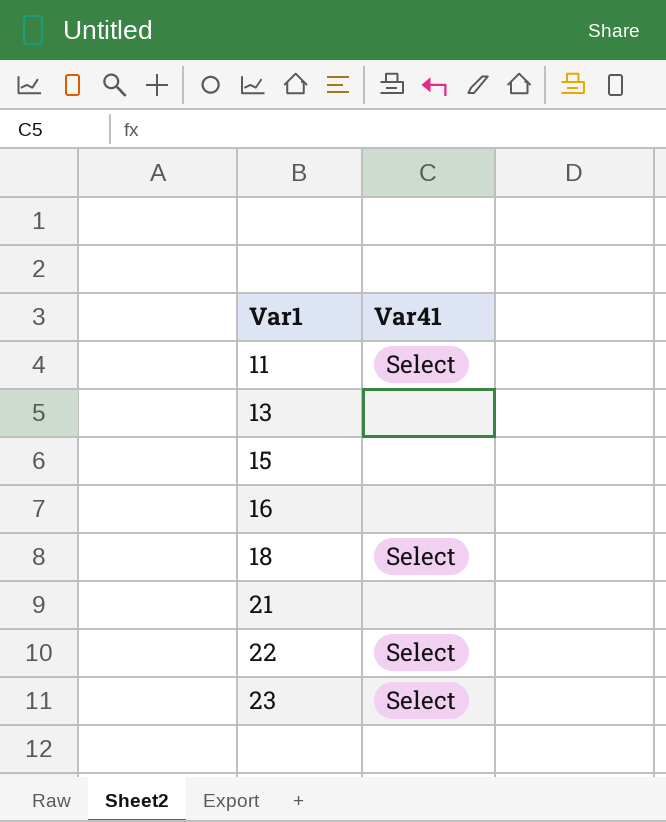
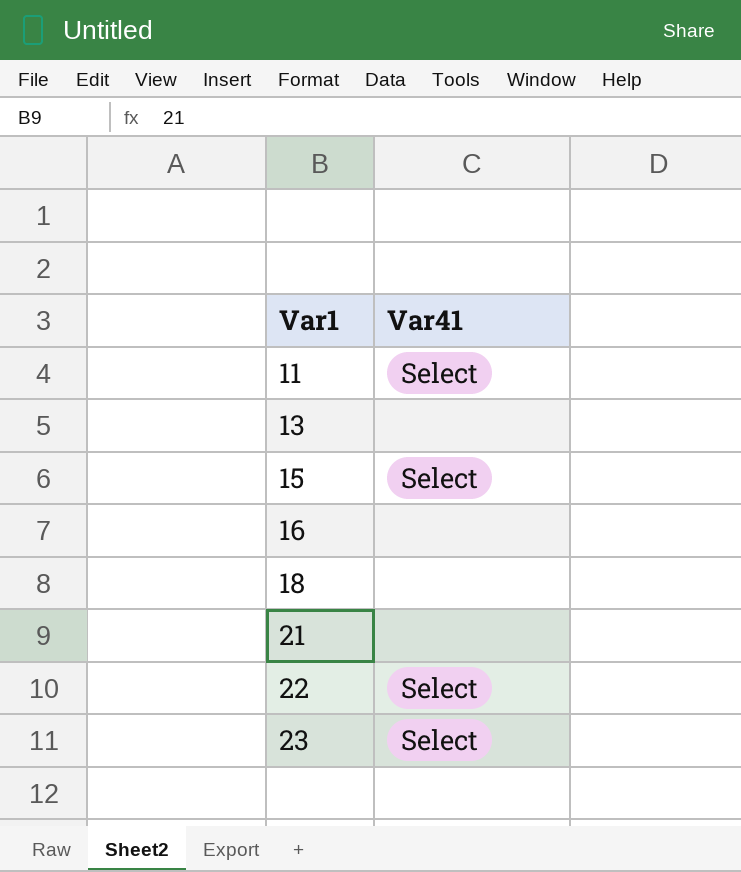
15 | Var41: none -> Select
18 | Var41: Select -> none

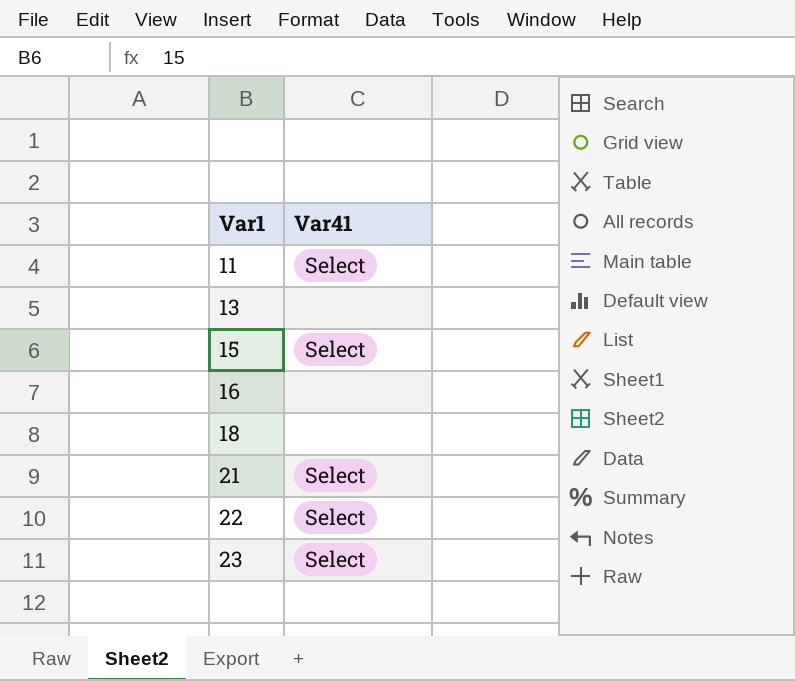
21 | Var41: none -> Select

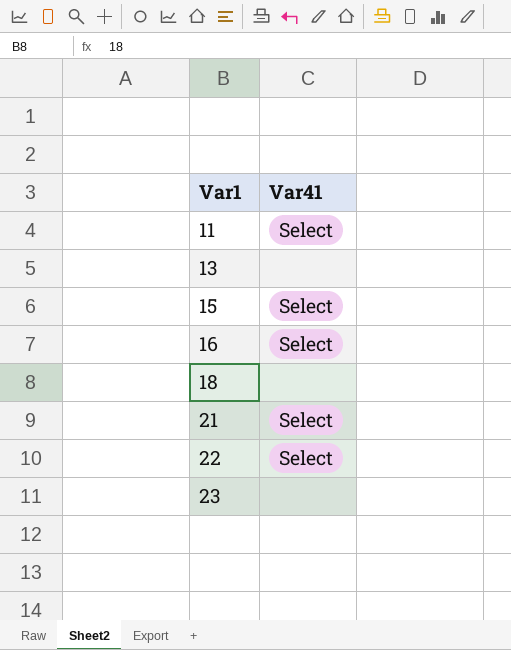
16 | Var41: none -> Select
23 | Var41: Select -> none

